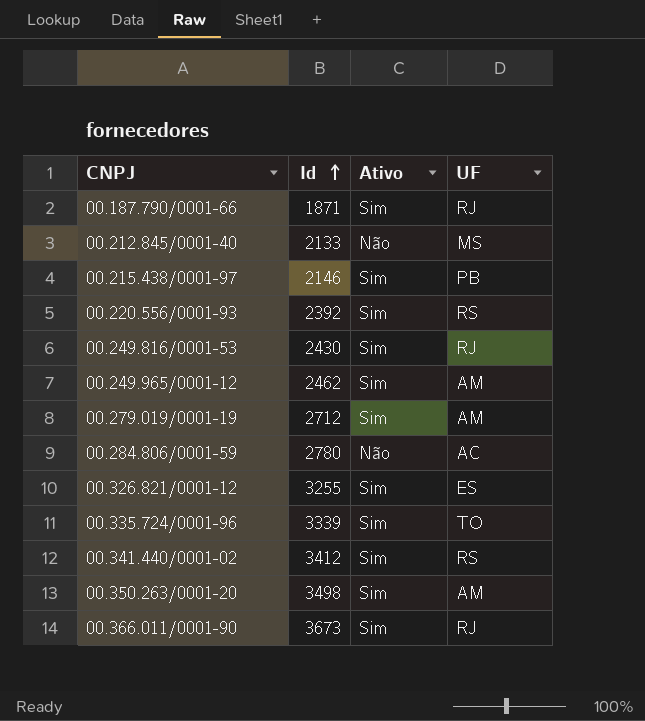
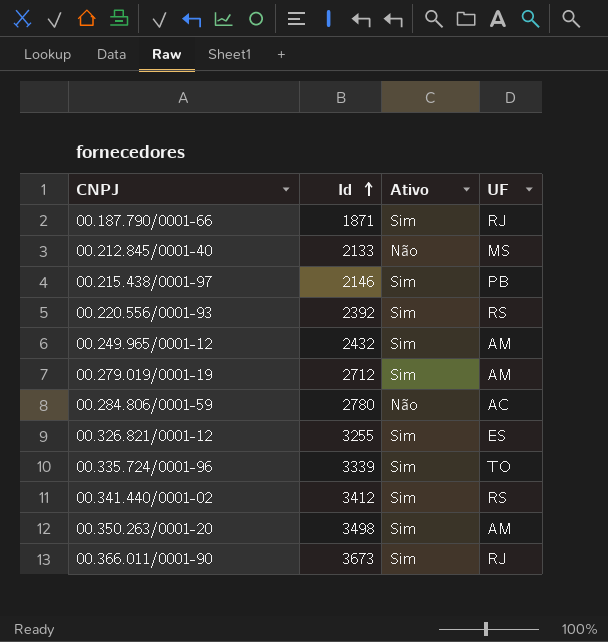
row 00.249.816/0001-53: 2430 | Sim | RJ -> none
00.249.965/0001-12 | Id: 2462 -> 2432

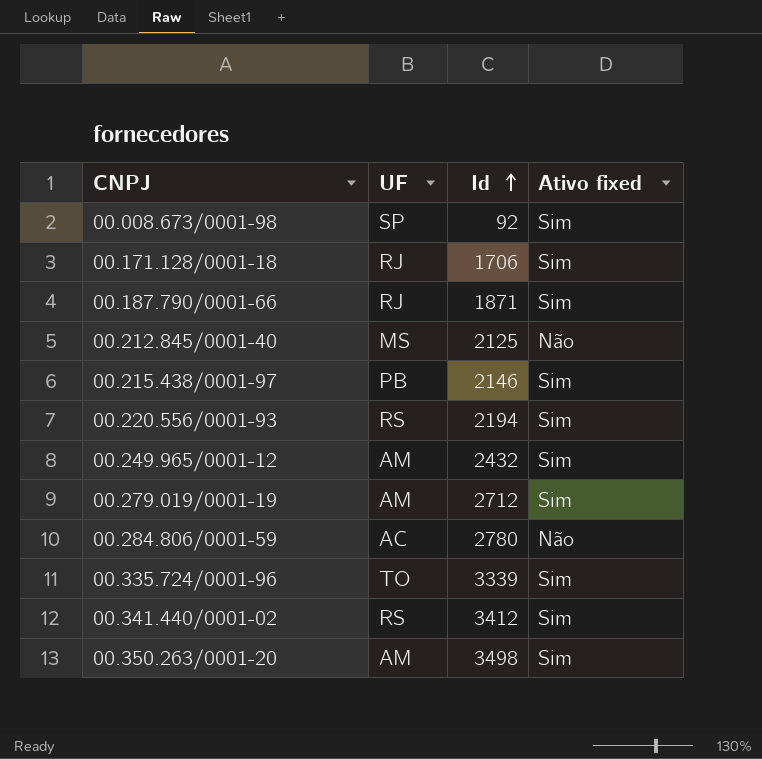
column UF | position: 4 -> 2
column name: Ativo -> Ativo fixed
row 00.326.821/0001-12: 3255 | Sim | ES -> none
row 00.366.011/0001-90: 3673 | Sim | RJ -> none
row 00.008.673/0001-98: none -> SP | 92 | Sim
row 00.171.128/0001-18: none -> RJ | 1706 | Sim
00.212.845/0001-40 | Id: 2133 -> 2125
00.220.556/0001-93 | Id: 2392 -> 2194

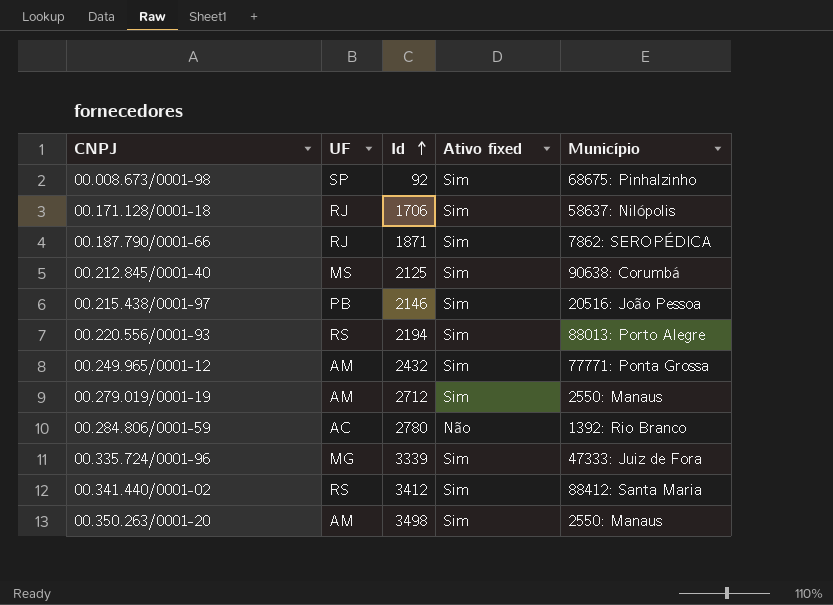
column Município | position: none -> 5
00.212.845/0001-40 | Ativo fixed: Não -> Sim
00.335.724/0001-96 | UF: TO -> MG

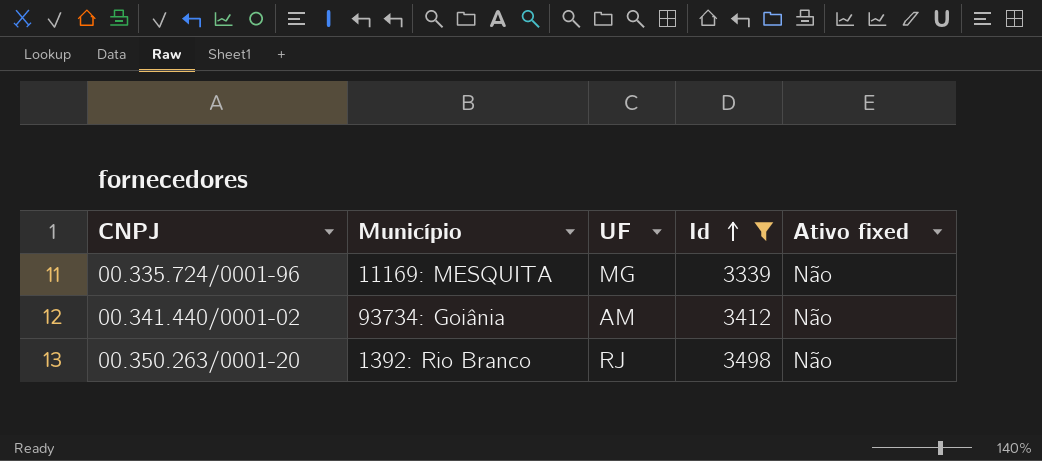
filter: none -> Id >= 3339
column Município | position: 5 -> 2
00.335.724/0001-96 | Município: 47333: Juiz de Fora -> 11169: MESQUITA
00.335.724/0001-96 | Ativo fixed: Sim -> Não
00.341.440/0001-02 | Município: 88412: Santa Maria -> 93734: Goiânia
00.341.440/0001-02 | UF: RS -> AM
00.341.440/0001-02 | Ativo fixed: Sim -> Não
00.350.263/0001-20 | Município: 2550: Manaus -> 1392: Rio Branco
00.350.263/0001-20 | UF: AM -> RJ
00.350.263/0001-20 | Ativo fixed: Sim -> Não

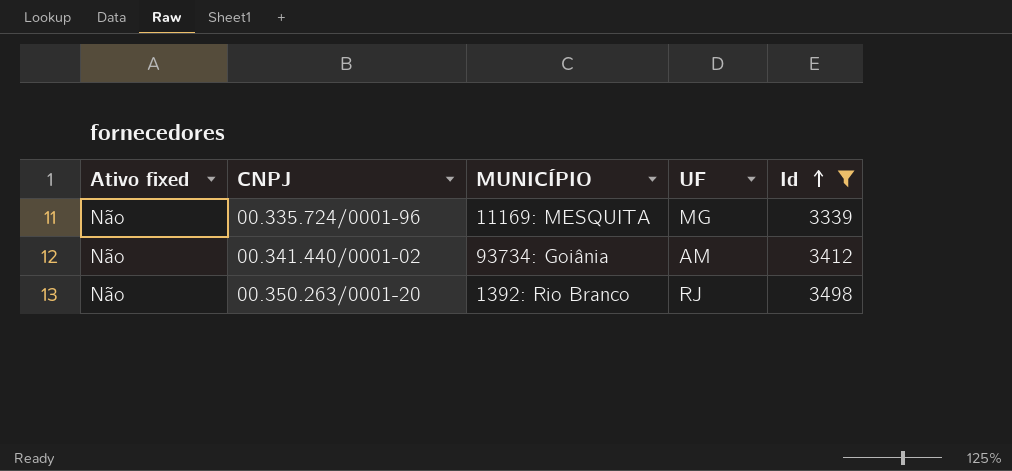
column Ativo fixed | position: 5 -> 1
column name: Município -> MUNICÍPIO

